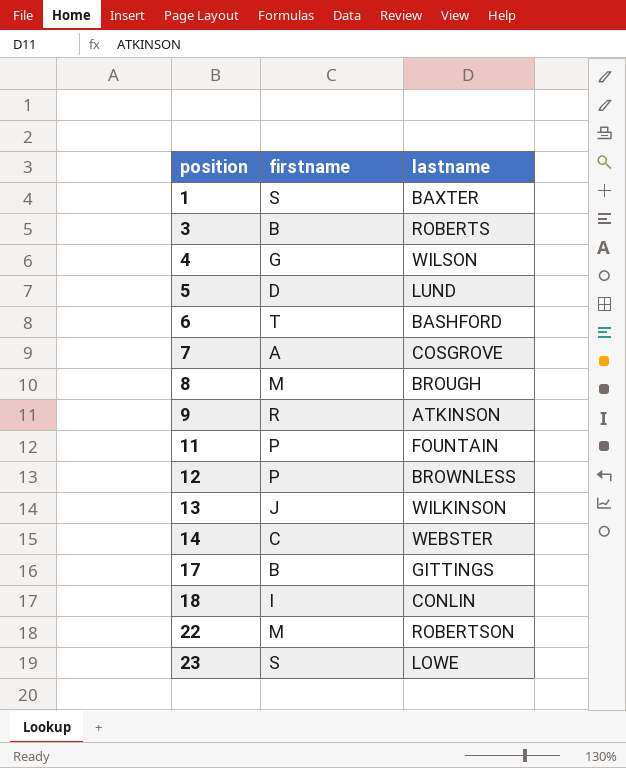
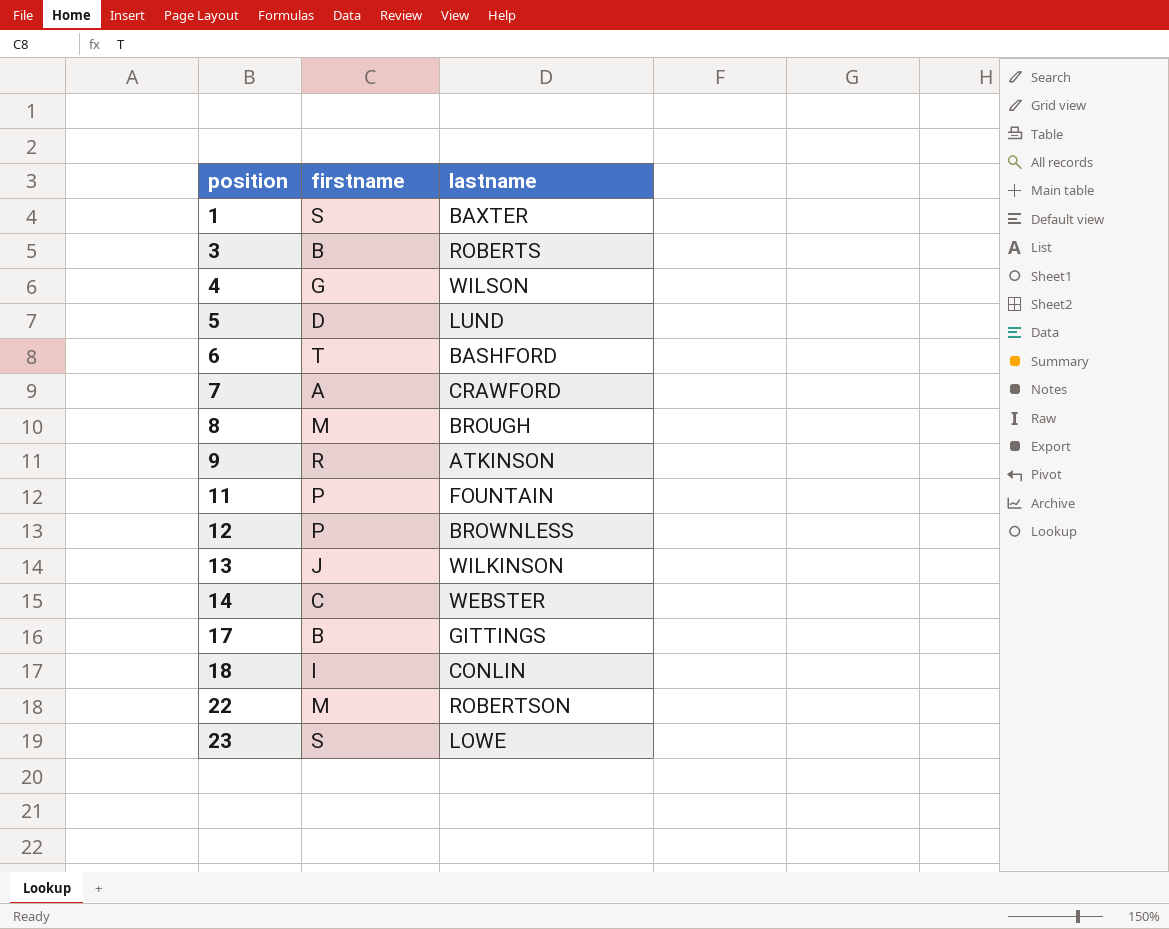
7 | lastname: COSGROVE -> CRAWFORD

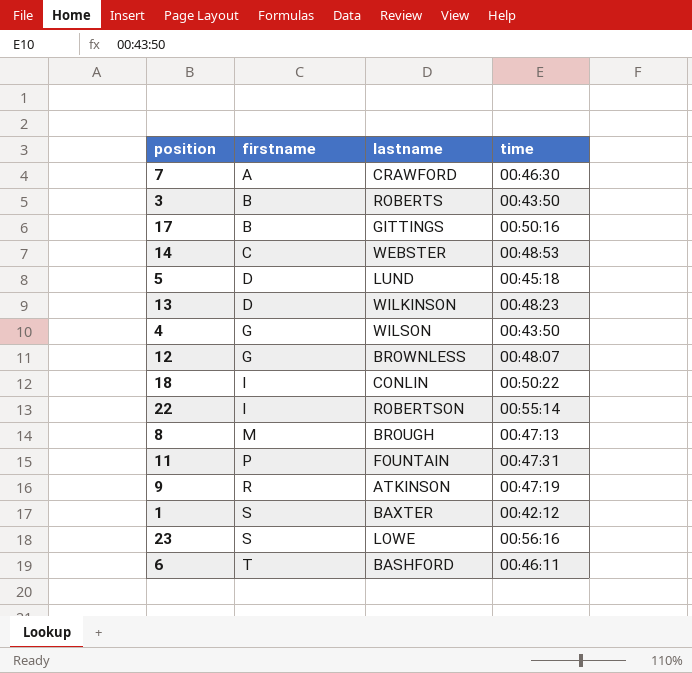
row order: position ascending -> firstname ascending
column time | position: none -> 4
13 | firstname: J -> D
12 | firstname: P -> G
22 | firstname: M -> I

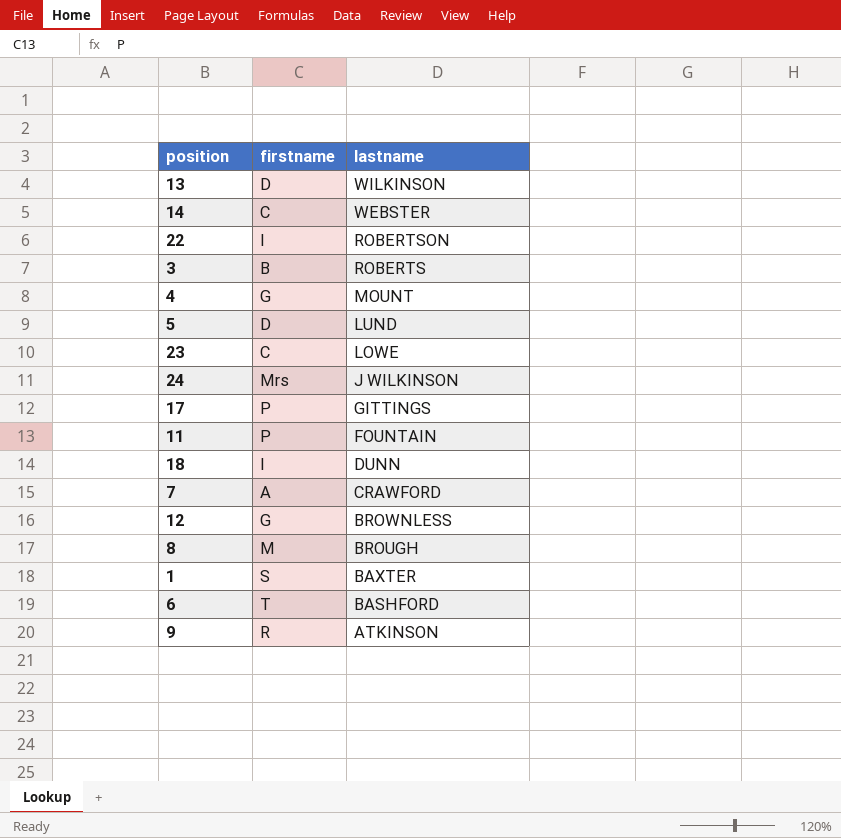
row order: firstname ascending -> lastname descending
column time | position: 4 -> none
4 | lastname: WILSON -> MOUNT
23 | firstname: S -> C
row 24: none -> Mrs | J WILKINSON
17 | firstname: B -> P
18 | lastname: CONLIN -> DUNN

